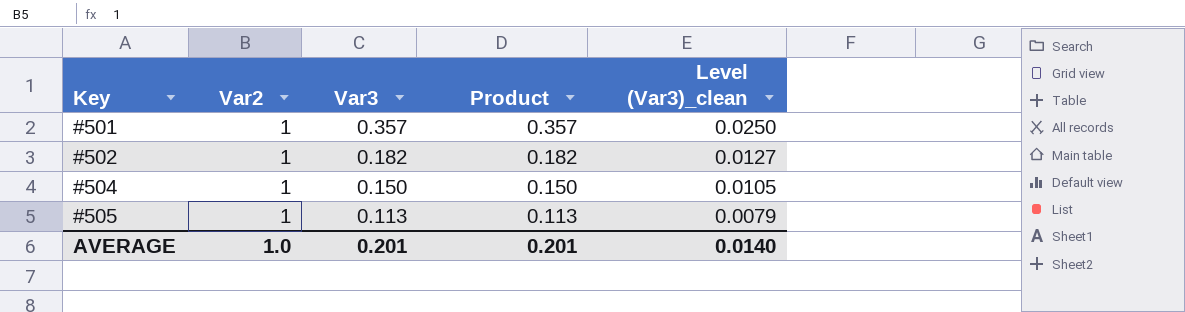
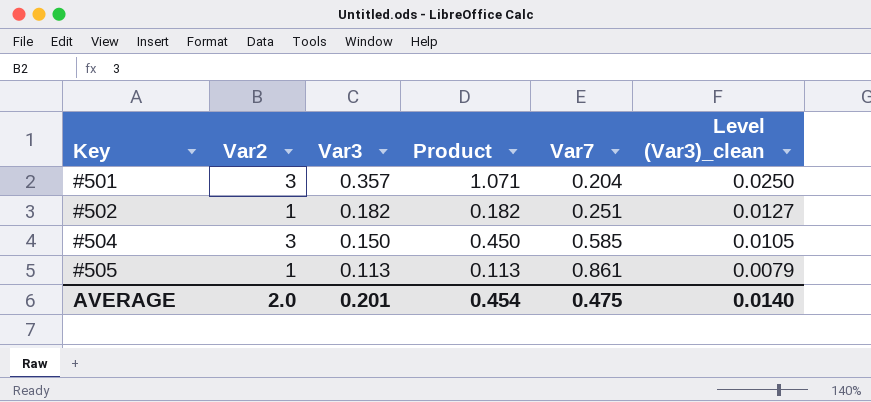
column Var7 | position: none -> 5
#501 | Var2: 1 -> 3
#501 | Product: 0.357 -> 1.071
#504 | Var2: 1 -> 3
#504 | Product: 0.150 -> 0.450
AVERAGE | Var2: 1.0 -> 2.0
AVERAGE | Product: 0.201 -> 0.454

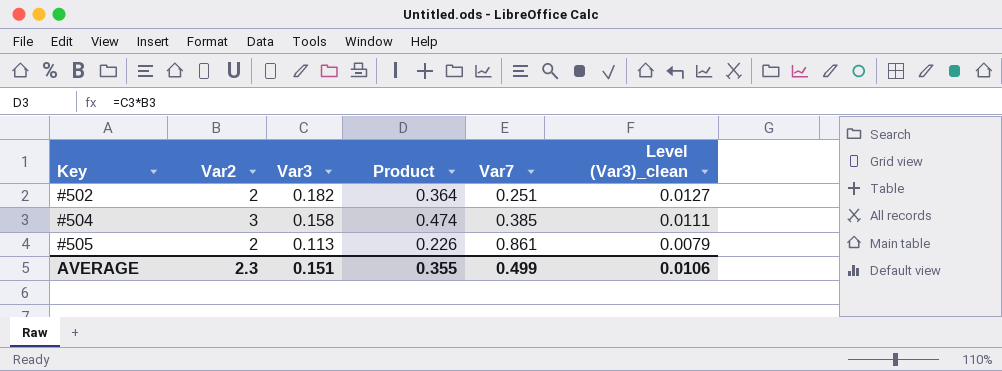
row #501: 3 | 0.357 | 1.071 | 0.204 | 0.0250 -> none
#502 | Var2: 1 -> 2
#502 | Product: 0.182 -> 0.364
#504 | Var3: 0.150 -> 0.158
#504 | Product: 0.450 -> 0.474
#504 | Var7: 0.585 -> 0.385
#504 | Level (Var3)_clean: 0.0105 -> 0.0111
#505 | Var2: 1 -> 2
#505 | Product: 0.113 -> 0.226
AVERAGE | Var2: 2.0 -> 2.3
AVERAGE | Var3: 0.201 -> 0.151
AVERAGE | Product: 0.454 -> 0.355
AVERAGE | Var7: 0.475 -> 0.499
AVERAGE | Level (Var3)_clean: 0.0140 -> 0.0106

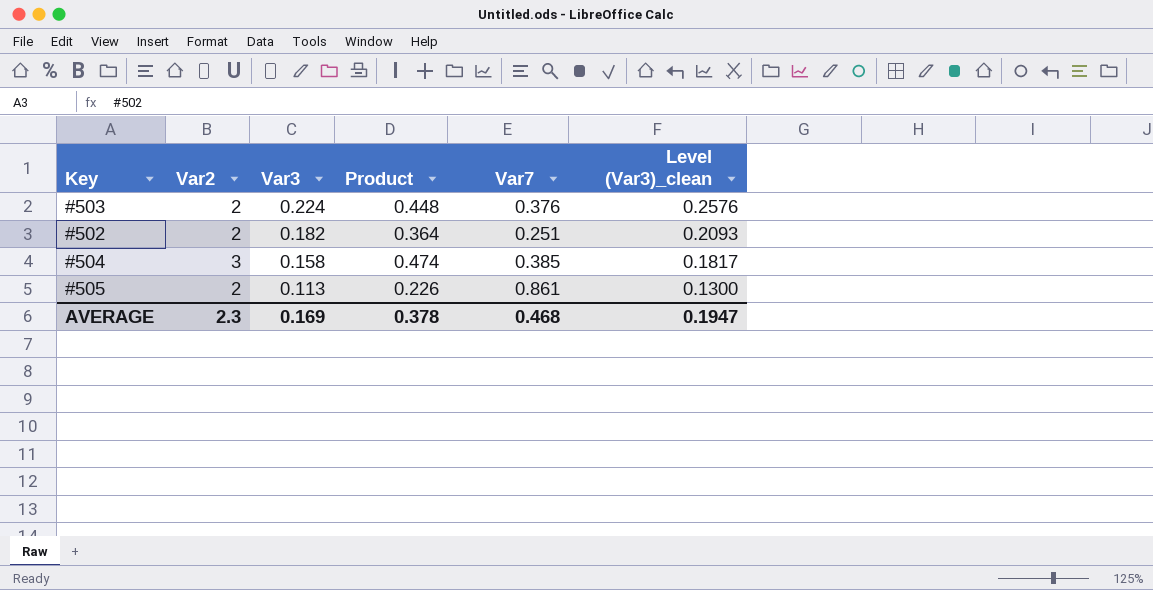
column Level (Var3)_clean | formula: [Var3] * 0.07 -> [Var3] * 1.15
row #503: none -> 2 | 0.224 | 0.448 | 0.376 | 0.2576
AVERAGE | Var3: 0.151 -> 0.169
AVERAGE | Product: 0.355 -> 0.378
AVERAGE | Var7: 0.499 -> 0.468
AVERAGE | Level (Var3)_clean: 0.0106 -> 0.1947

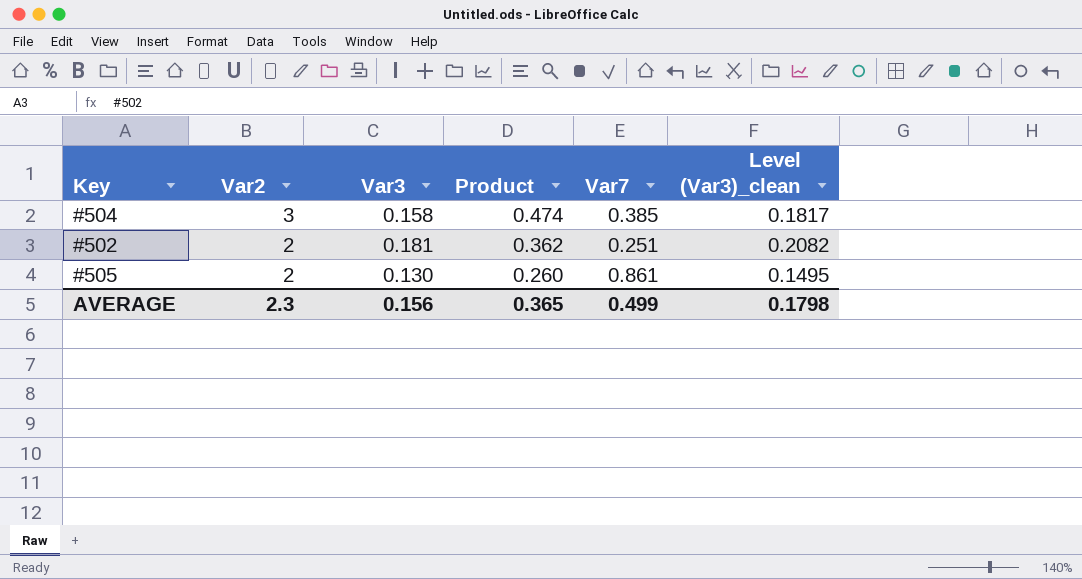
row order: Var3 descending -> Var2 descending
row #503: 2 | 0.224 | 0.448 | 0.376 | 0.2576 -> none
#502 | Var3: 0.182 -> 0.181
#502 | Product: 0.364 -> 0.362
#502 | Level (Var3)_clean: 0.2093 -> 0.2082
#505 | Var3: 0.113 -> 0.130
#505 | Product: 0.226 -> 0.260
#505 | Level (Var3)_clean: 0.1300 -> 0.1495
AVERAGE | Var3: 0.169 -> 0.156
AVERAGE | Product: 0.378 -> 0.365
AVERAGE | Var7: 0.468 -> 0.499
AVERAGE | Level (Var3)_clean: 0.1947 -> 0.1798

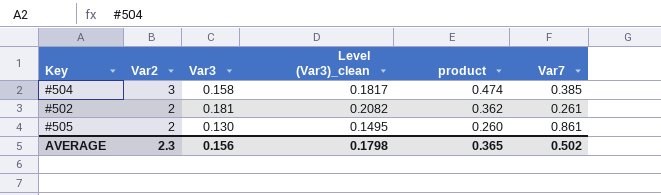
column Level (Var3)_clean | position: 6 -> 4
column name: Product -> product
#502 | Var7: 0.251 -> 0.261
AVERAGE | Var7: 0.499 -> 0.502

